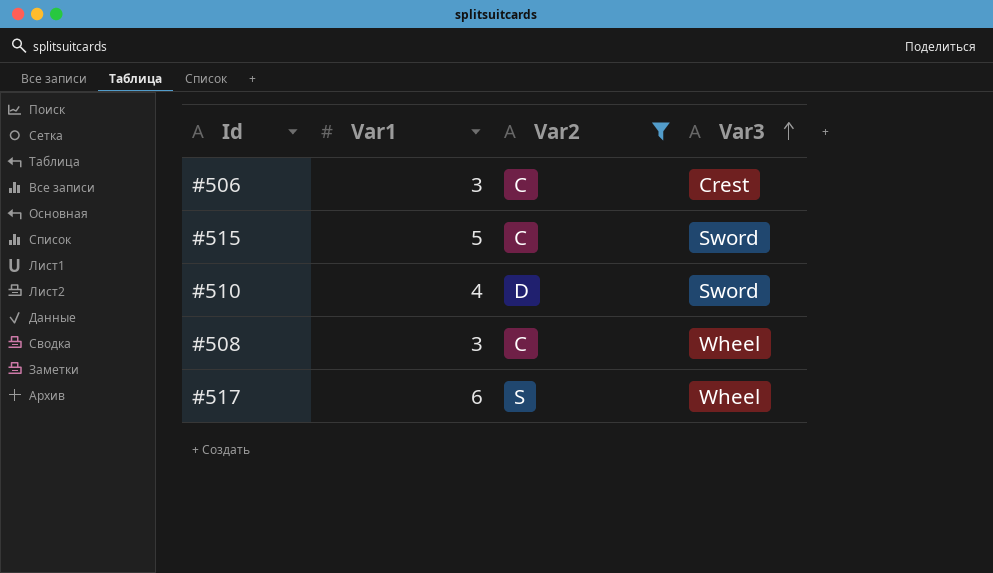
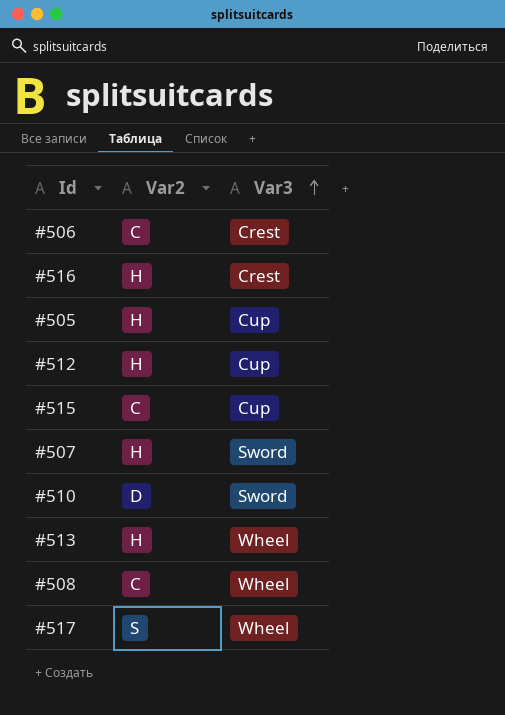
filter: Var2 != H -> none
column Var1 | position: 2 -> none
#515 | Var3: Sword -> Cup

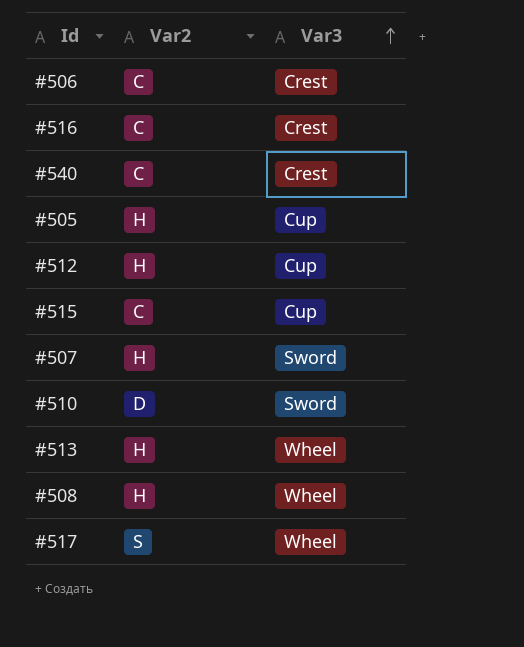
#516 | Var2: H -> C
row #540: none -> C | Crest
#508 | Var2: C -> H

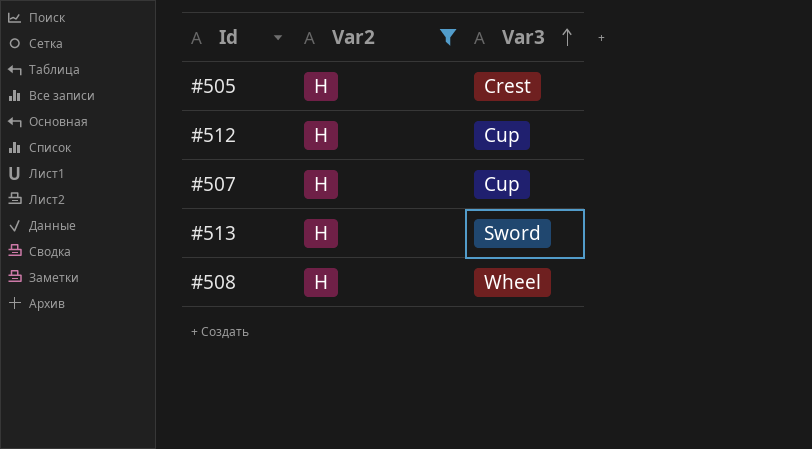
filter: none -> Var2 = H
#505 | Var3: Cup -> Crest
#507 | Var3: Sword -> Cup
#513 | Var3: Wheel -> Sword

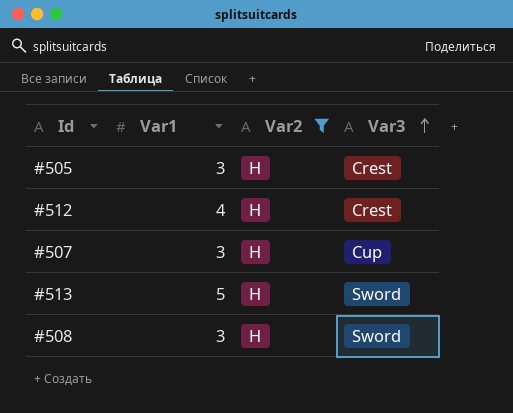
column Var1 | position: none -> 2
#512 | Var3: Cup -> Crest
#508 | Var3: Wheel -> Sword

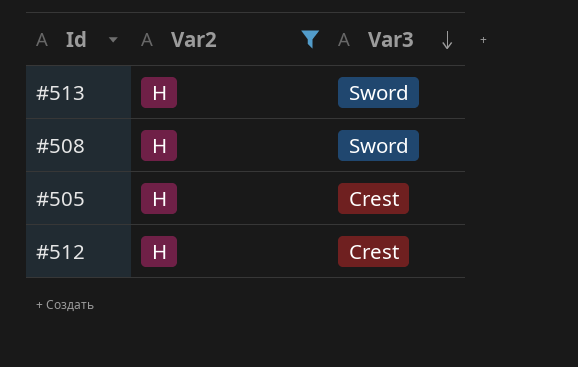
row order: Var3 ascending -> Var3 descending
column Var1 | position: 2 -> none
row #507: 3 | H | Cup -> none

